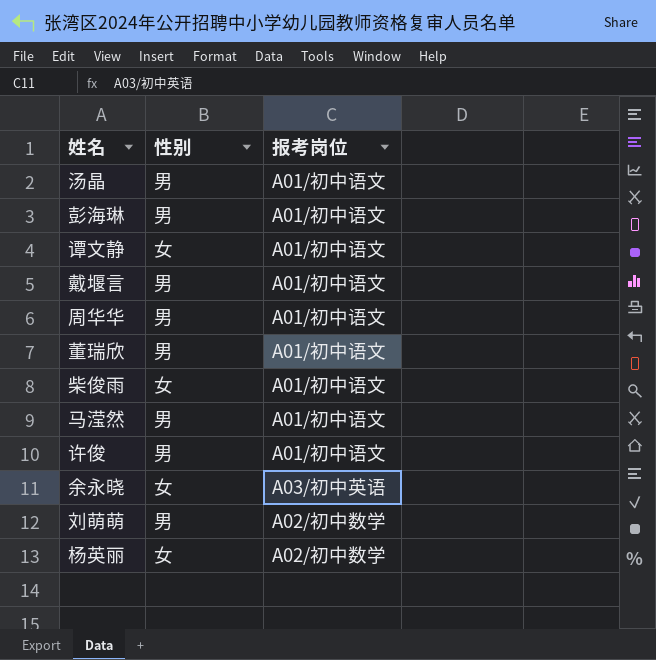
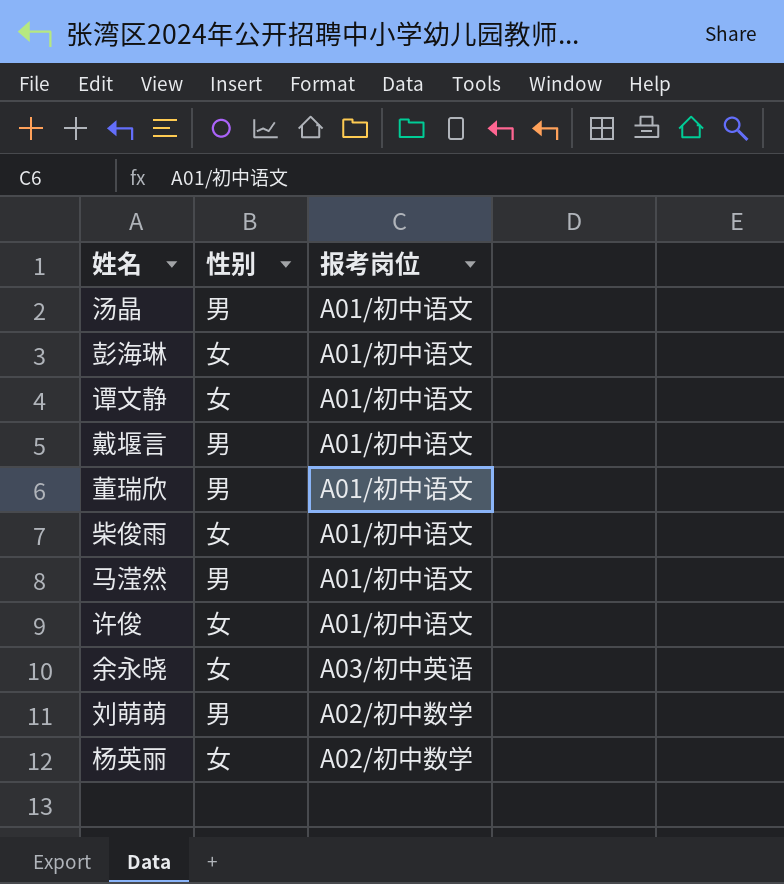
row 周华华: 男 | A01/初中语文 -> none
彭海琳 | 性别: 男 -> 女
许俊 | 性别: 男 -> 女

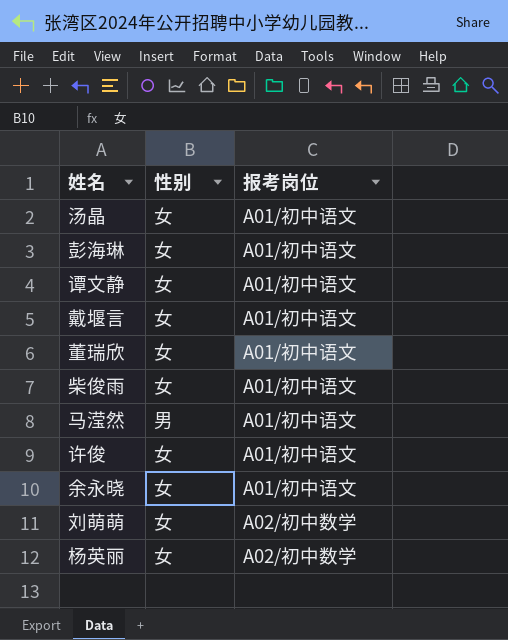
汤晶 | 性别: 男 -> 女
戴堰言 | 性别: 男 -> 女
董瑞欣 | 性别: 男 -> 女
余永晓 | 报考岗位: A03/初中英语 -> A01/初中语文
刘萌萌 | 性别: 男 -> 女

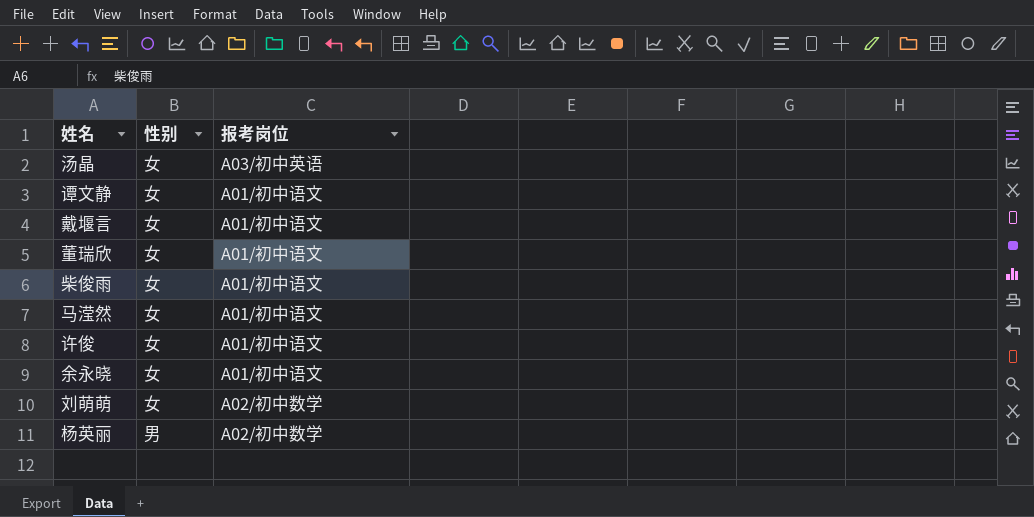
row 彭海琳: 女 | A01/初中语文 -> none
汤晶 | 报考岗位: A01/初中语文 -> A03/初中英语
马滢然 | 性别: 男 -> 女
杨英丽 | 性别: 女 -> 男

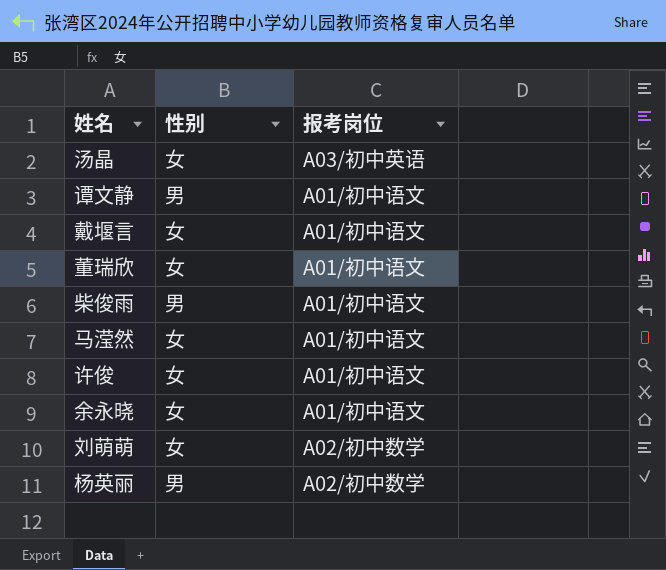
谭文静 | 性别: 女 -> 男
柴俊雨 | 性别: 女 -> 男

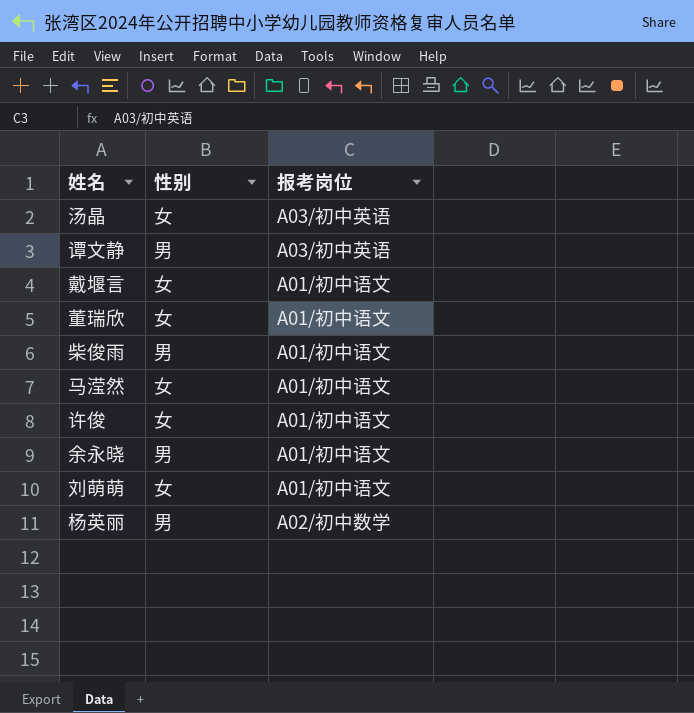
谭文静 | 报考岗位: A01/初中语文 -> A03/初中英语
余永晓 | 性别: 女 -> 男
刘萌萌 | 报考岗位: A02/初中数学 -> A01/初中语文

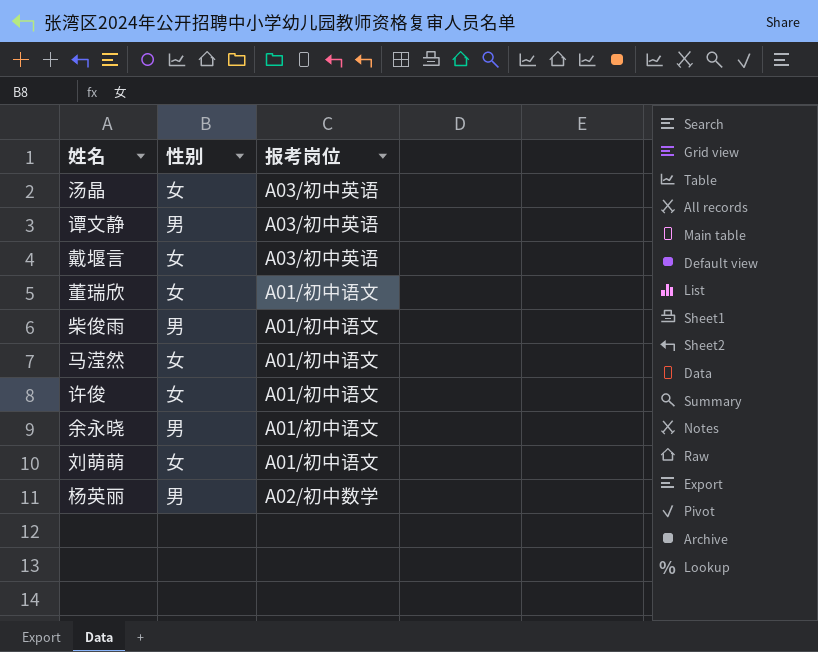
戴堰言 | 报考岗位: A01/初中语文 -> A03/初中英语

